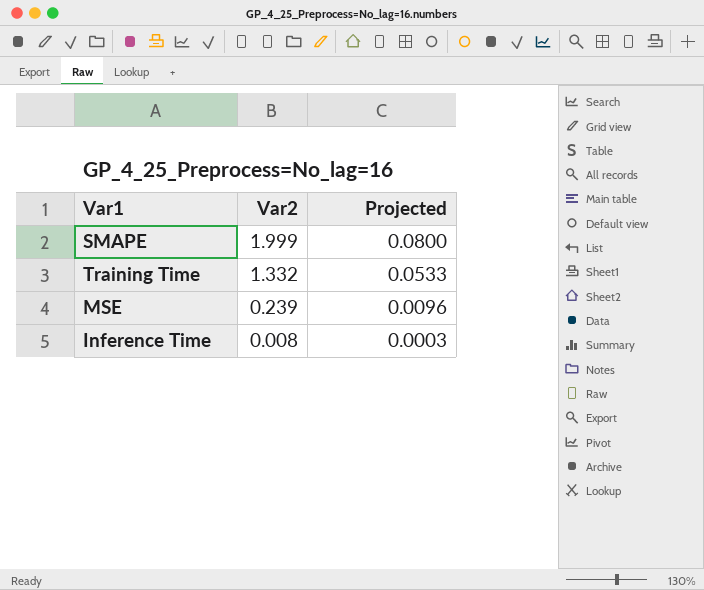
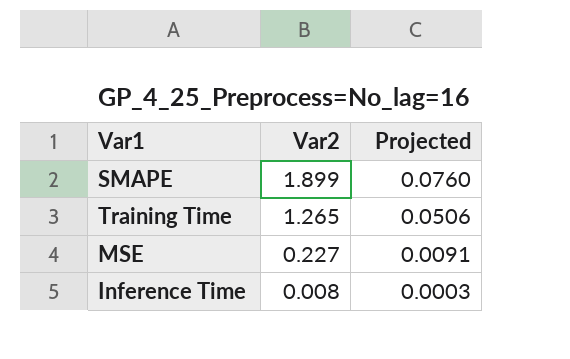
SMAPE | Var2: 1.999 -> 1.899
SMAPE | Projected: 0.0800 -> 0.0760
Training Time | Var2: 1.332 -> 1.265
Training Time | Projected: 0.0533 -> 0.0506
MSE | Var2: 0.239 -> 0.227
MSE | Projected: 0.0096 -> 0.0091

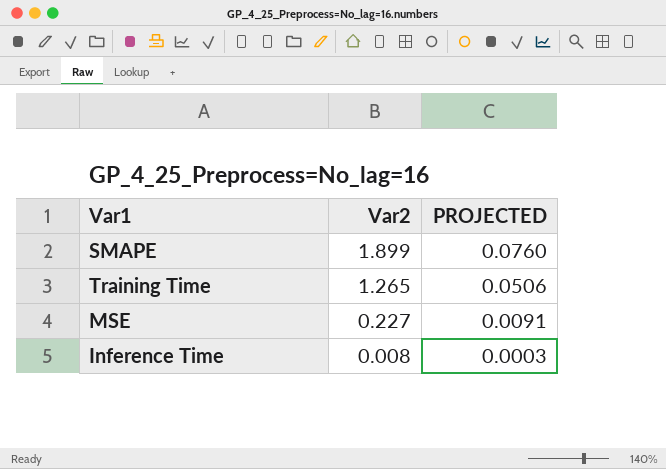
column name: Projected -> PROJECTED

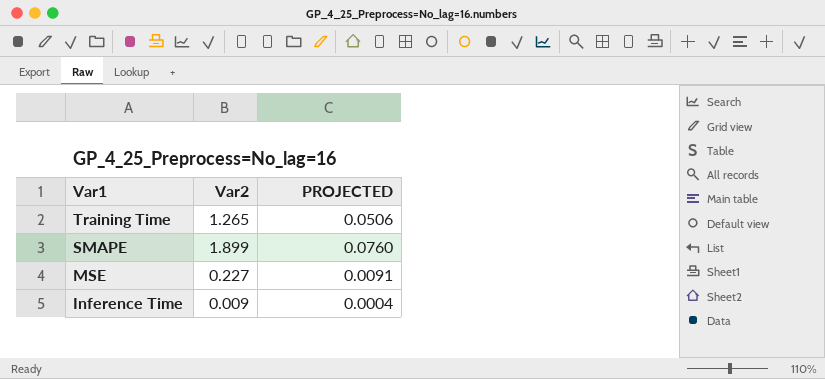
row order: Var2 descending -> Var1 descending
Inference Time | Var2: 0.008 -> 0.009
Inference Time | PROJECTED: 0.0003 -> 0.0004

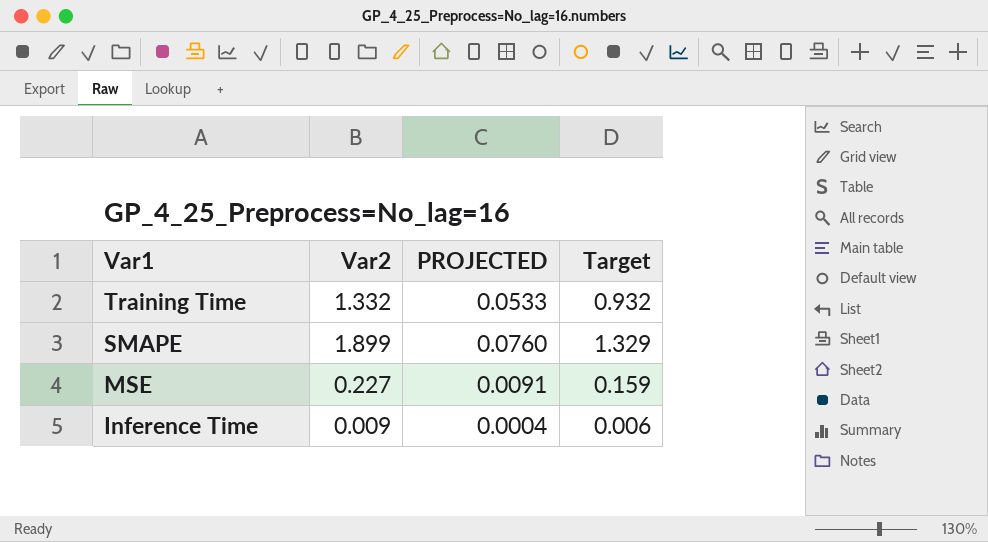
column Target | formula: none -> [Var2] * 0.7
Training Time | Var2: 1.265 -> 1.332
Training Time | PROJECTED: 0.0506 -> 0.0533

